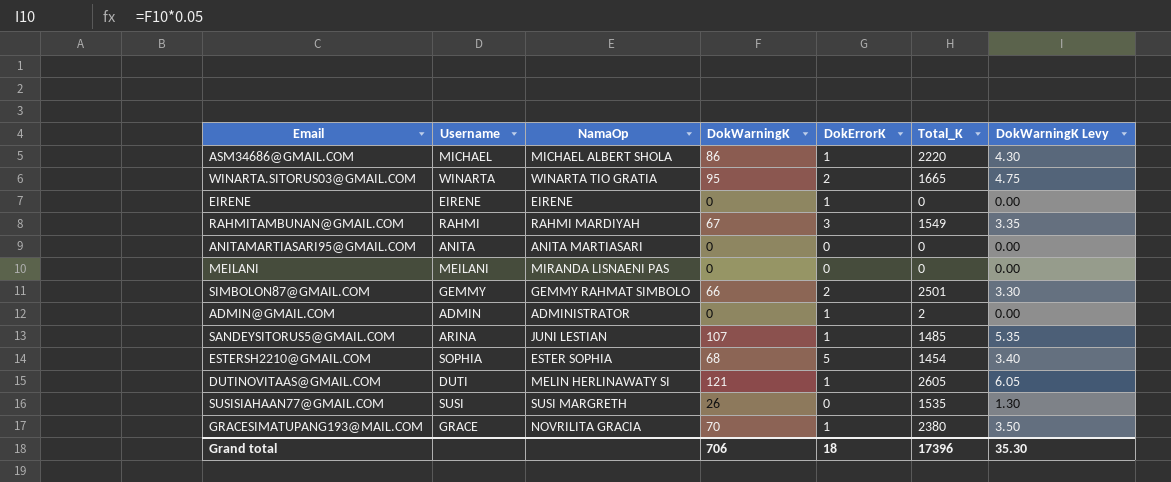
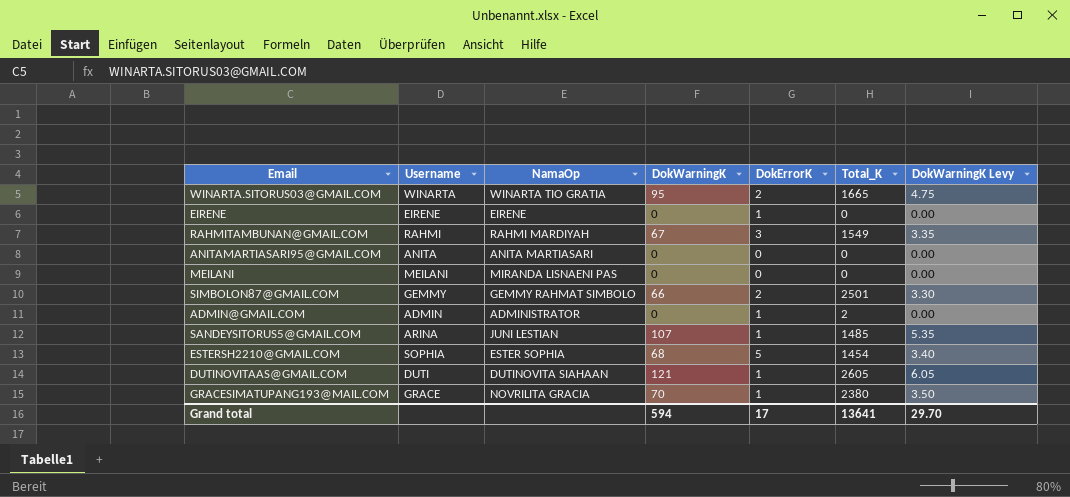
row ASM34686@GMAIL.COM: MICHAEL | MICHAEL ALBERT SHOLA | 86 | 1 | 2220 | 4.30 -> none
row SUSISIAHAAN77@GMAIL.COM: SUSI | SUSI MARGRETH | 26 | 0 | 1535 | 1.30 -> none
DUTINOVITAAS@GMAIL.COM | NamaOp: MELIN HERLINAWATY SI -> DUTINOVITA SIAHAAN
Grand total | DokWarningK: 706 -> 594
Grand total | DokErrorK: 18 -> 17
Grand total | Total_K: 17396 -> 13641
Grand total | DokWarningK Levy: 35.30 -> 29.70

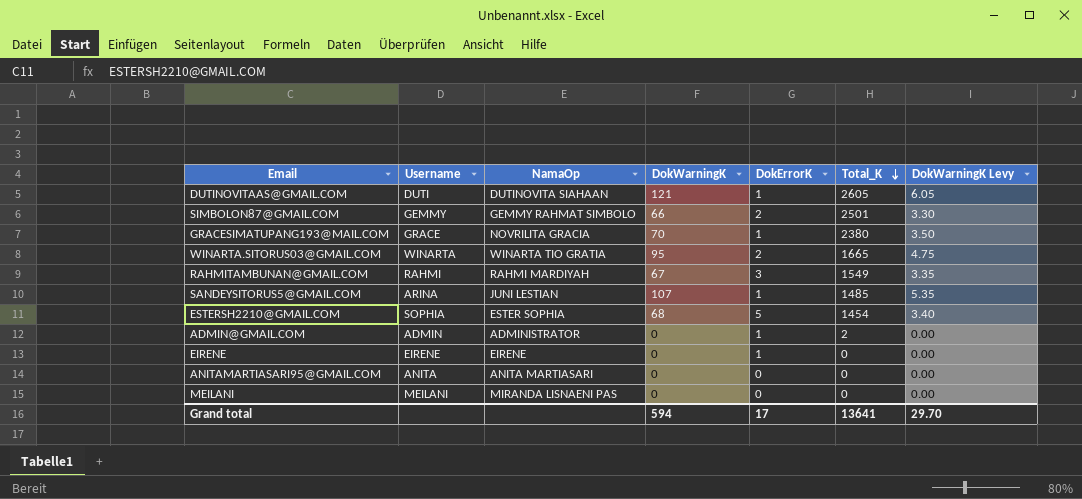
row order: none -> Total_K descending

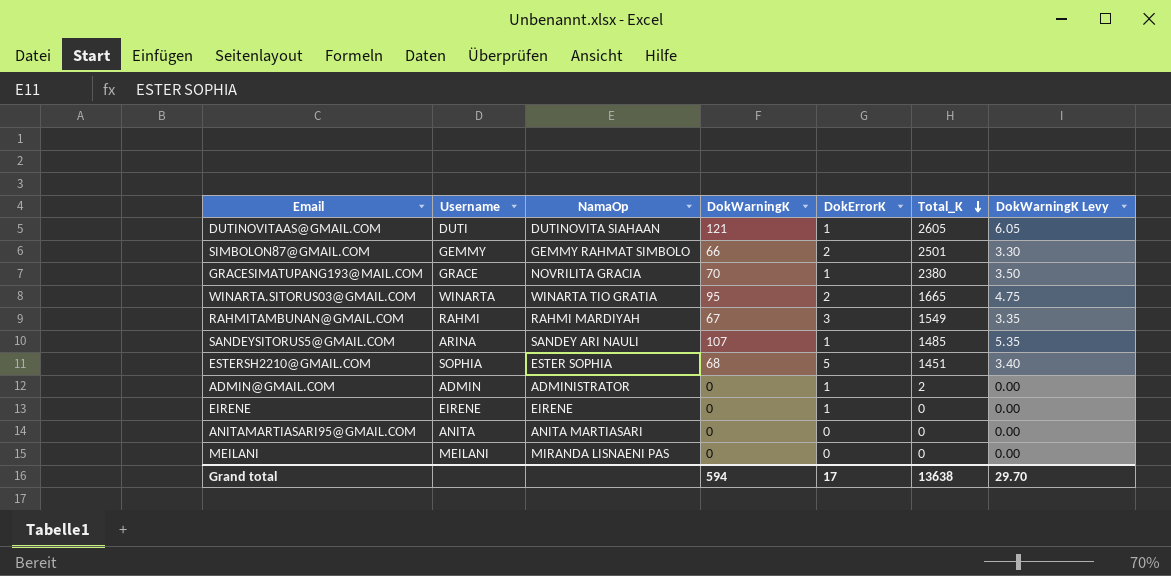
SANDEYSITORUS5@GMAIL.COM | NamaOp: JUNI LESTIAN -> SANDEY ARI NAULI
ESTERSH2210@GMAIL.COM | Total_K: 1454 -> 1451
Grand total | Total_K: 13641 -> 13638

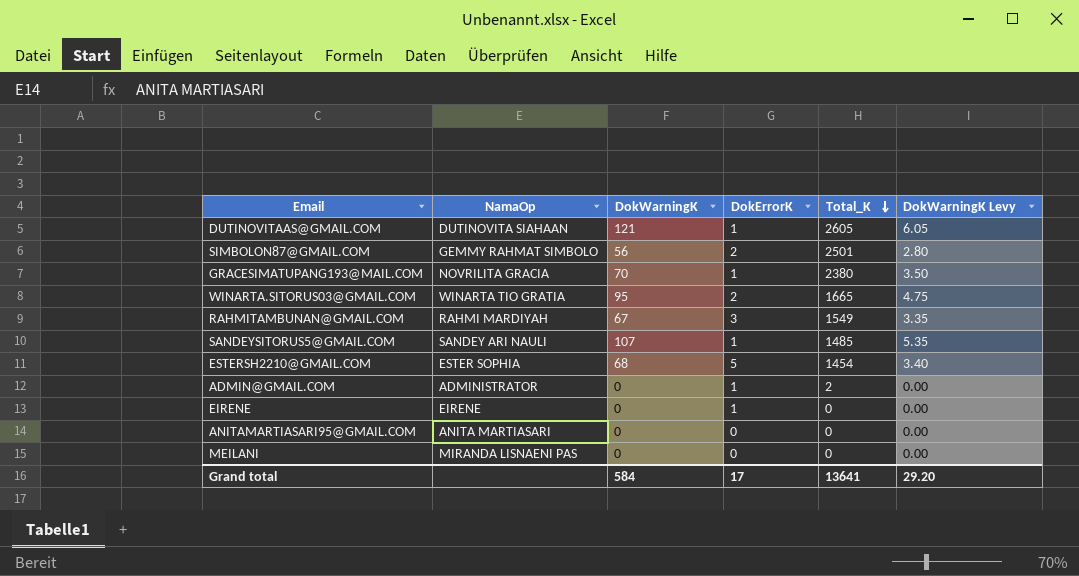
column Username | position: 2 -> none
SIMBOLON87@GMAIL.COM | DokWarningK: 66 -> 56
SIMBOLON87@GMAIL.COM | DokWarningK Levy: 3.30 -> 2.80
ESTERSH2210@GMAIL.COM | Total_K: 1451 -> 1454
Grand total | DokWarningK: 594 -> 584
Grand total | Total_K: 13638 -> 13641
Grand total | DokWarningK Levy: 29.70 -> 29.20

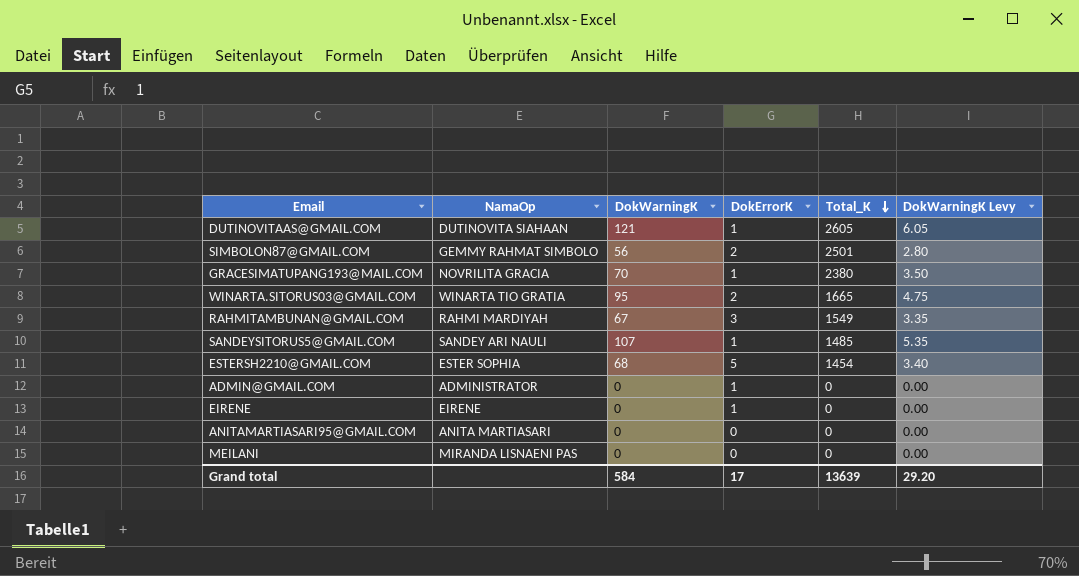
ADMIN@GMAIL.COM | Total_K: 2 -> 0
Grand total | Total_K: 13641 -> 13639

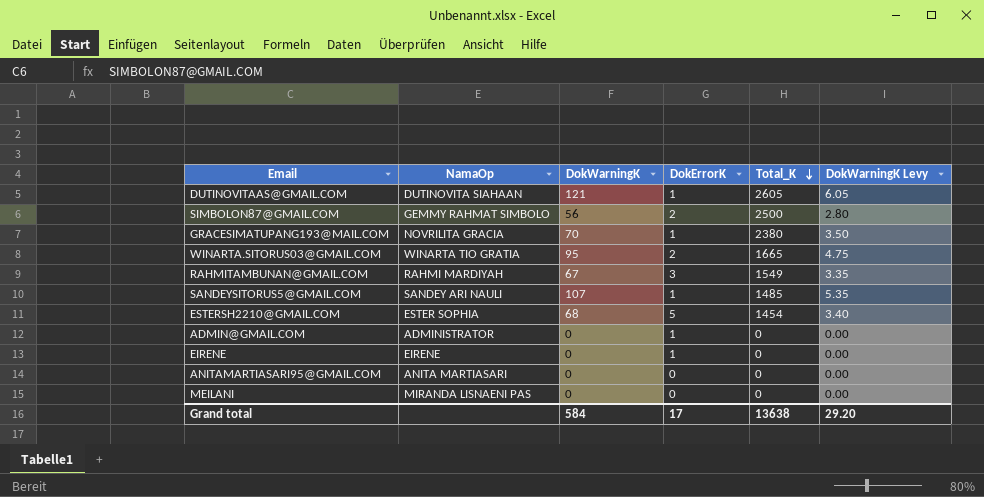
SIMBOLON87@GMAIL.COM | Total_K: 2501 -> 2500
Grand total | Total_K: 13639 -> 13638

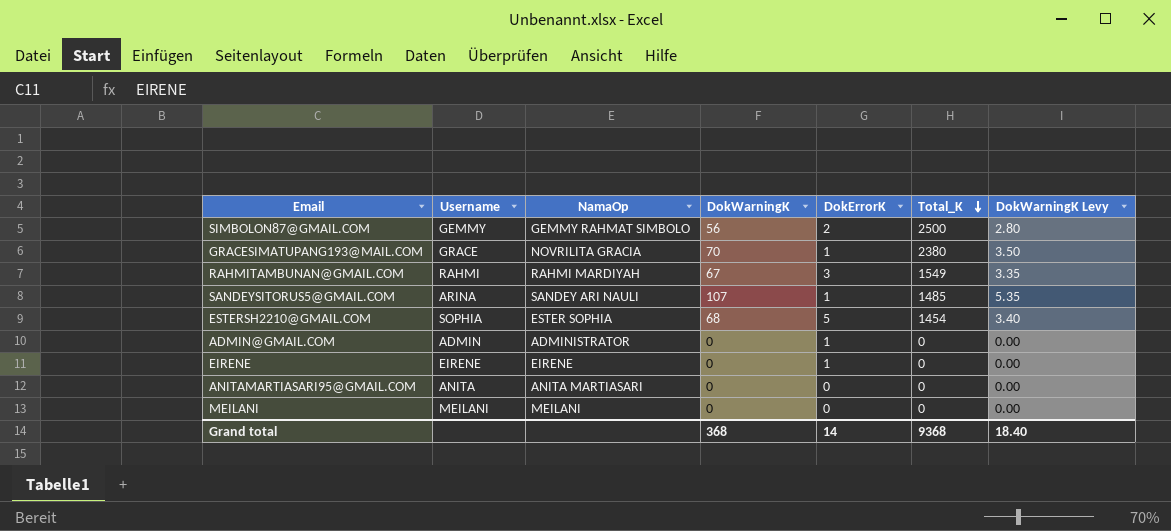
column Username | position: none -> 2
row DUTINOVITAAS@GMAIL.COM: DUTINOVITA SIAHAAN | 121 | 1 | 2605 | 6.05 -> none
row WINARTA.SITORUS03@GMAIL.COM: WINARTA TIO GRATIA | 95 | 2 | 1665 | 4.75 -> none
MEILANI | NamaOp: MIRANDA LISNAENI PAS -> MEILANI
Grand total | DokWarningK: 584 -> 368
Grand total | DokErrorK: 17 -> 14
Grand total | Total_K: 13638 -> 9368
Grand total | DokWarningK Levy: 29.20 -> 18.40

